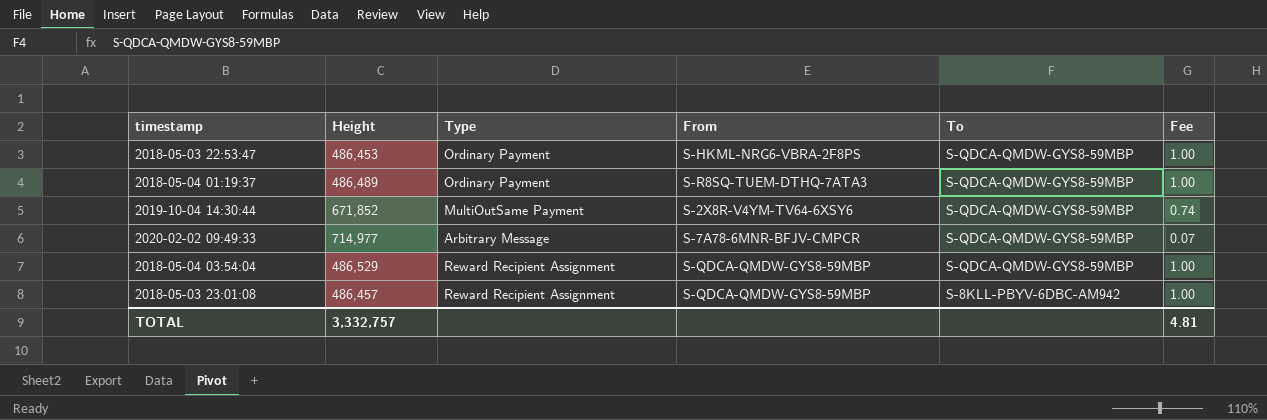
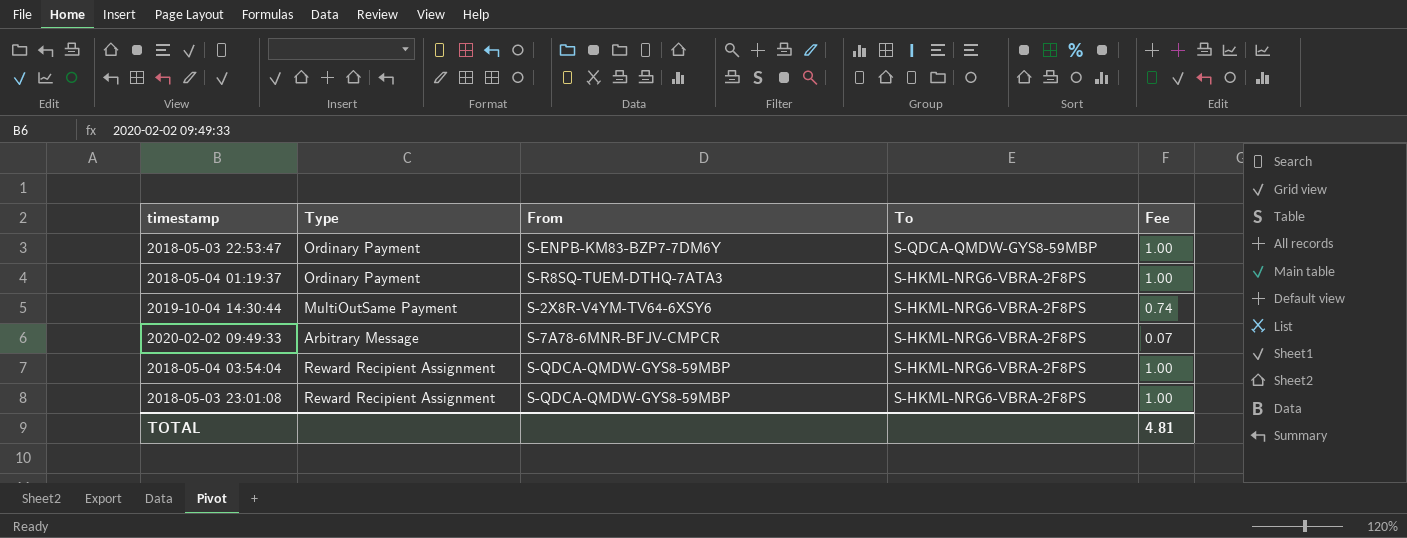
column Height | position: 2 -> none
2018-05-03 22:53:47 | From: S-HKML-NRG6-VBRA-2F8PS -> S-ENPB-KM83-BZP7-7DM6Y
2018-05-04 01:19:37 | To: S-QDCA-QMDW-GYS8-59MBP -> S-HKML-NRG6-VBRA-2F8PS
2019-10-04 14:30:44 | To: S-QDCA-QMDW-GYS8-59MBP -> S-HKML-NRG6-VBRA-2F8PS
2020-02-02 09:49:33 | To: S-QDCA-QMDW-GYS8-59MBP -> S-HKML-NRG6-VBRA-2F8PS
2018-05-04 03:54:04 | To: S-QDCA-QMDW-GYS8-59MBP -> S-HKML-NRG6-VBRA-2F8PS
2018-05-03 23:01:08 | To: S-8KLL-PBYV-6DBC-AM942 -> S-HKML-NRG6-VBRA-2F8PS

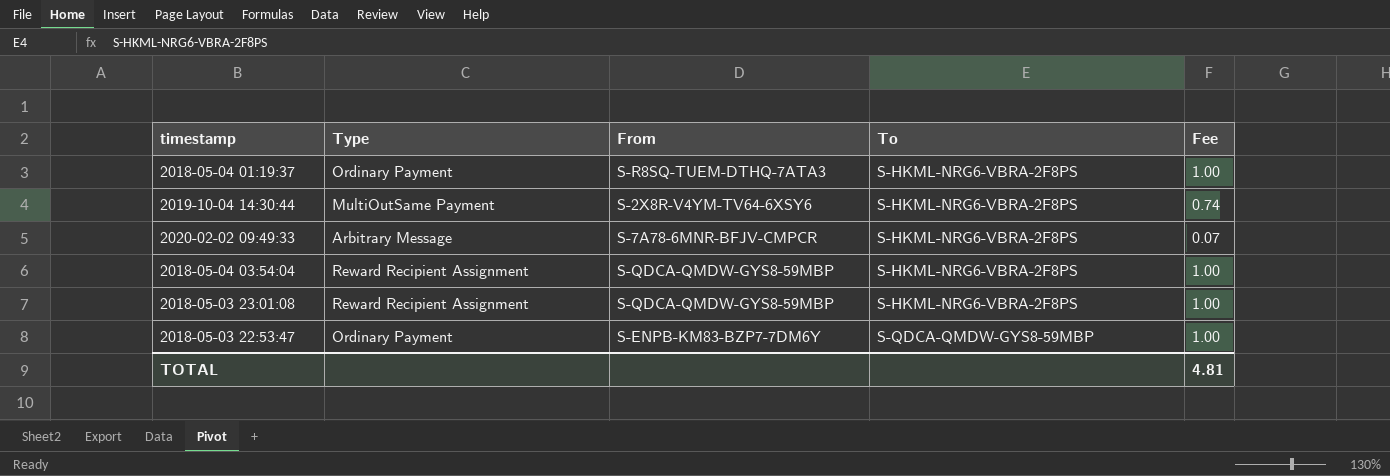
row order: To descending -> To ascending

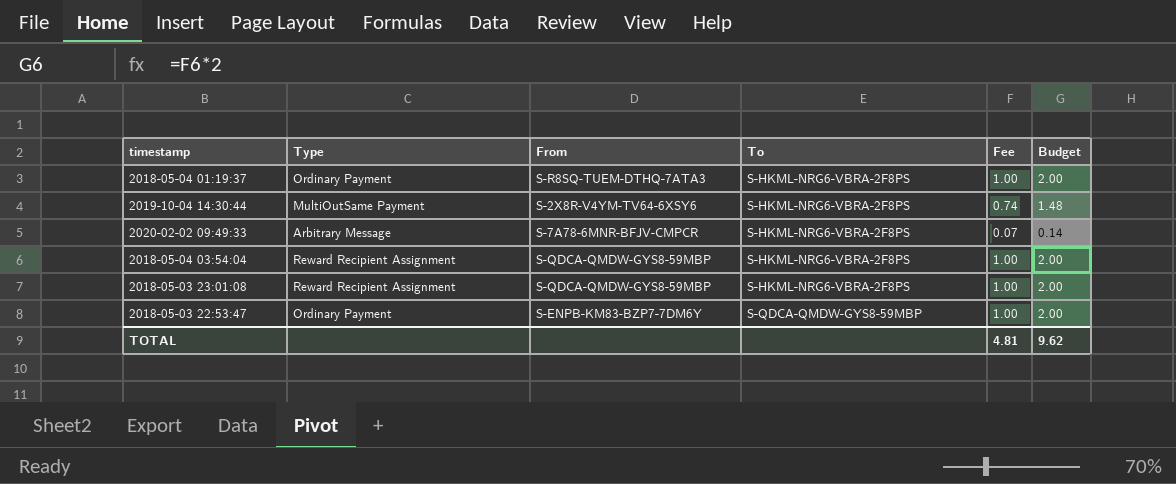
column Budget | formula: none -> [Fee] * 2

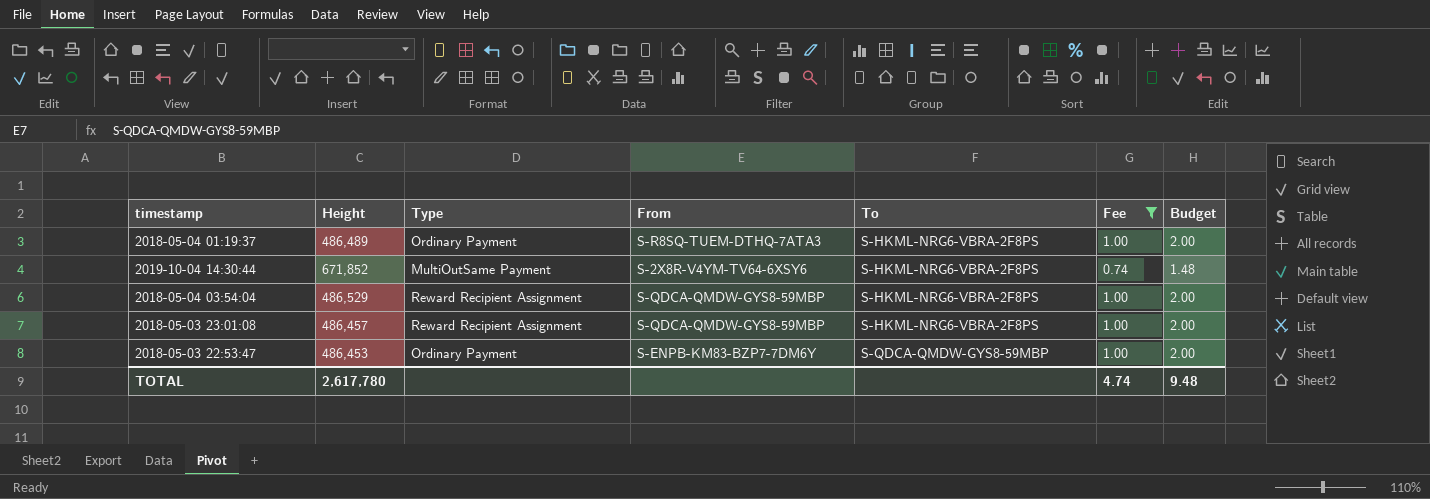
filter: none -> Fee != 0.07
column Height | position: none -> 2
TOTAL | Fee: 4.81 -> 4.74
TOTAL | Budget: 9.62 -> 9.48

